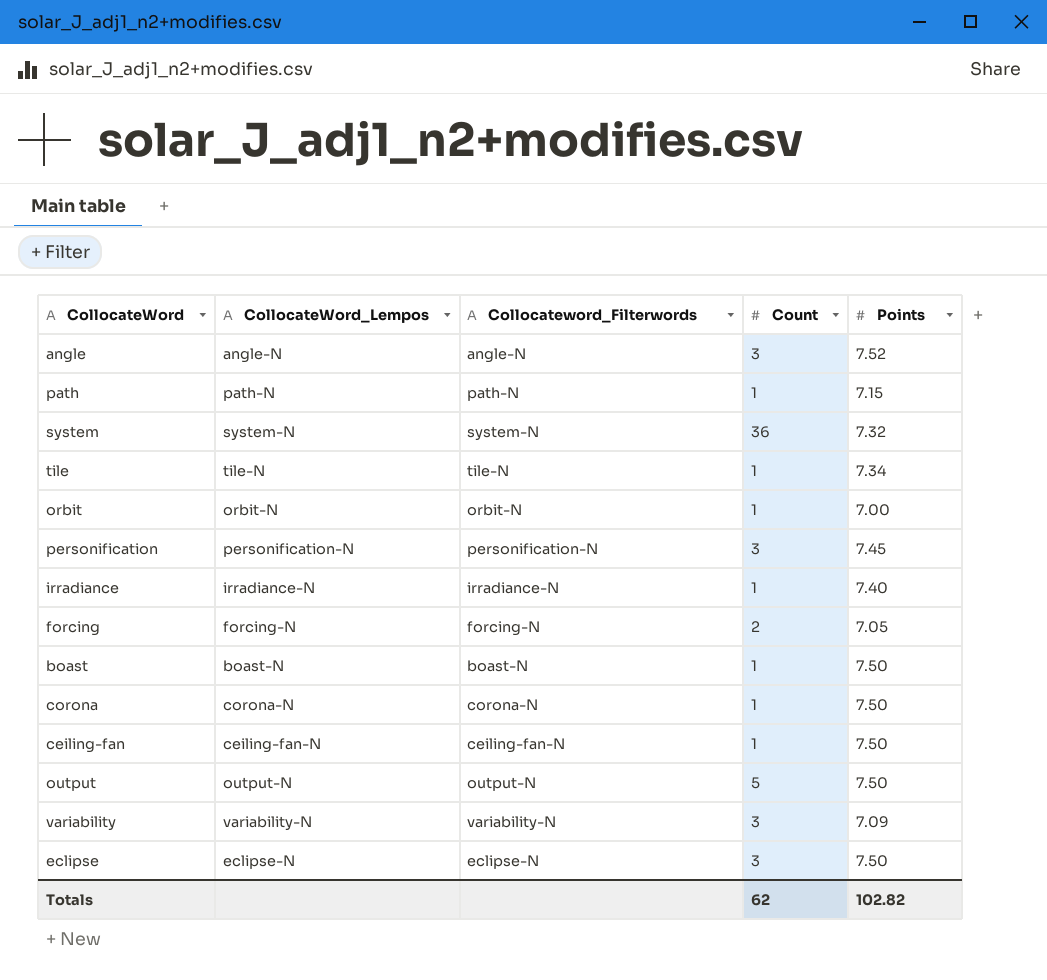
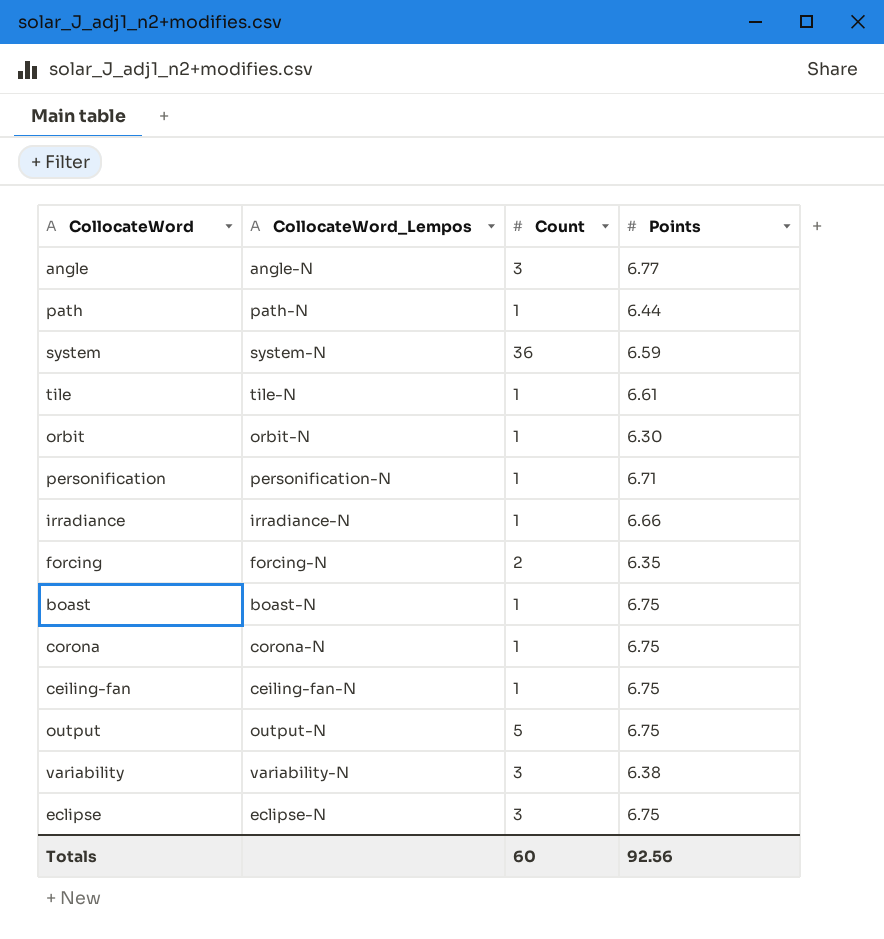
column Collocateword_Filterwords | position: 3 -> none
angle | Points: 7.52 -> 6.77
path | Points: 7.15 -> 6.44
system | Points: 7.32 -> 6.59
tile | Points: 7.34 -> 6.61
orbit | Points: 7.00 -> 6.30
personification | Count: 3 -> 1
personification | Points: 7.45 -> 6.71
irradiance | Points: 7.40 -> 6.66
forcing | Points: 7.05 -> 6.35
boast | Points: 7.50 -> 6.75
corona | Points: 7.50 -> 6.75
ceiling-fan | Points: 7.50 -> 6.75
output | Points: 7.50 -> 6.75
variability | Points: 7.09 -> 6.38
eclipse | Points: 7.50 -> 6.75
Totals | Count: 62 -> 60
Totals | Points: 102.82 -> 92.56

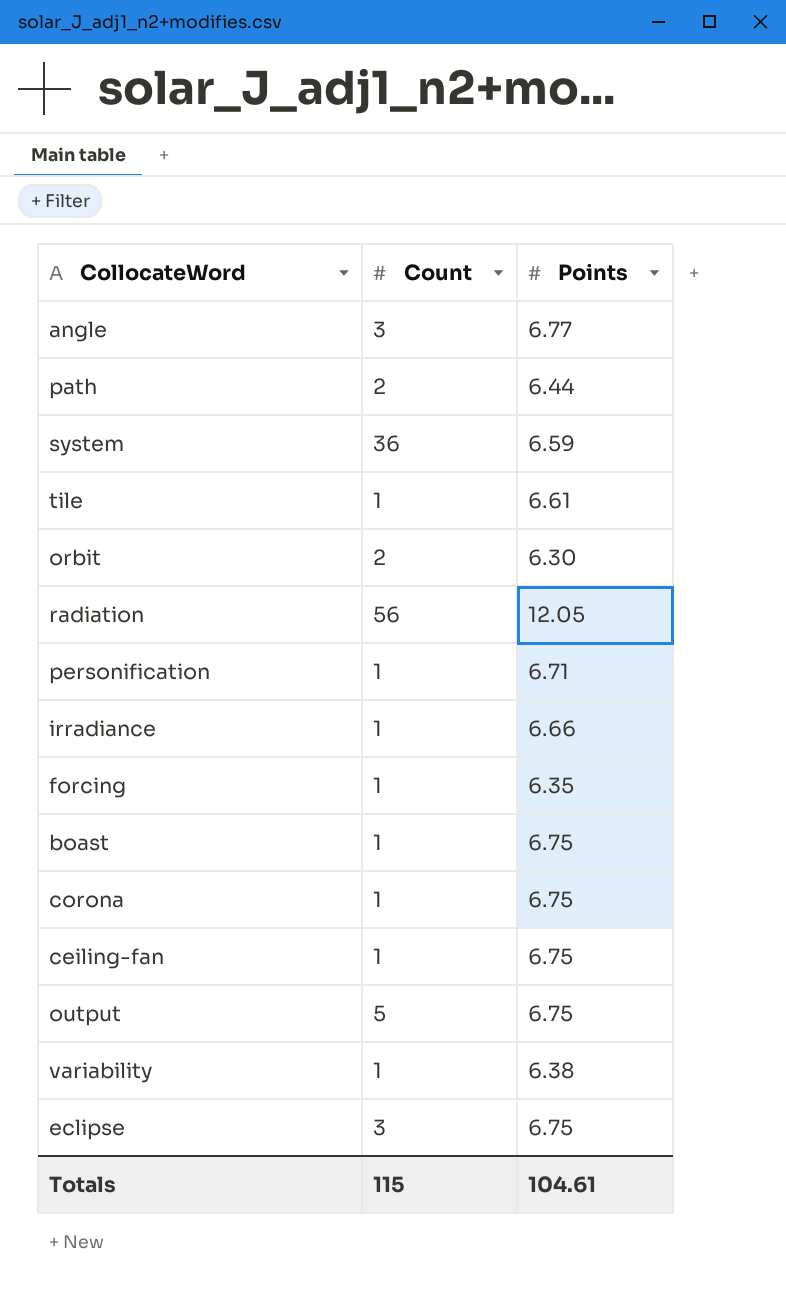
column CollocateWord_Lempos | position: 2 -> none
path | Count: 1 -> 2
orbit | Count: 1 -> 2
row radiation: none -> 56 | 12.05
forcing | Count: 2 -> 1
variability | Count: 3 -> 1
Totals | Count: 60 -> 115
Totals | Points: 92.56 -> 104.61

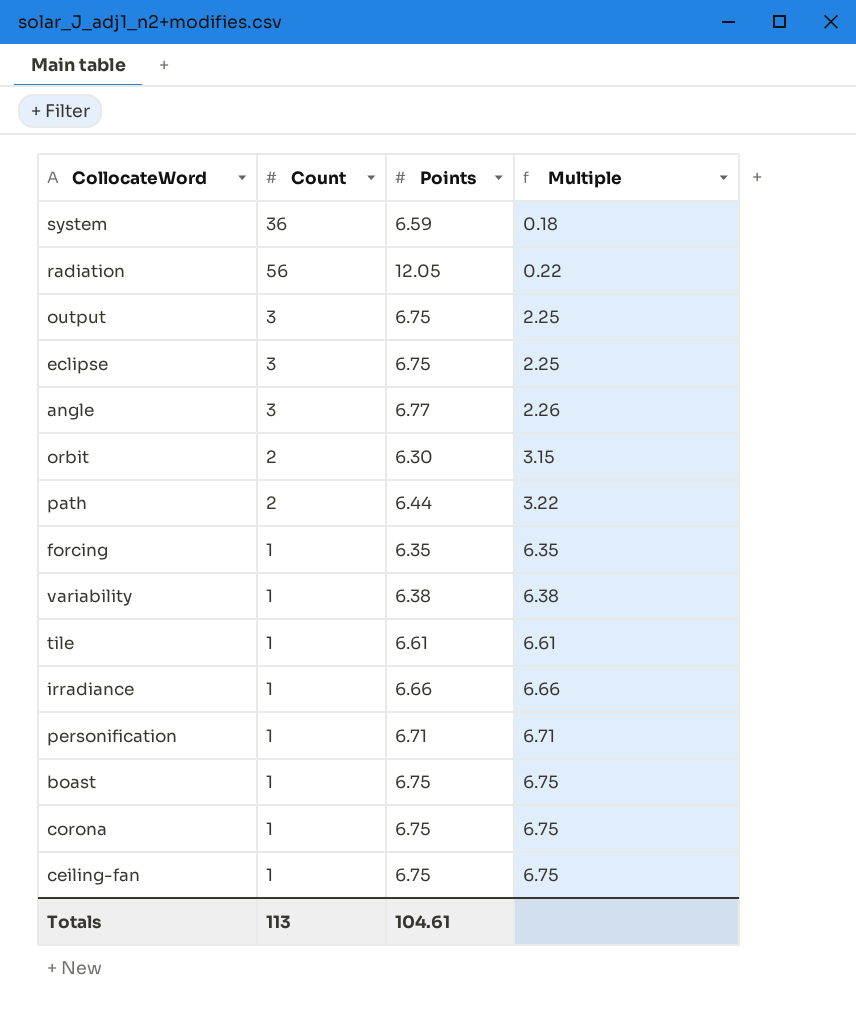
row order: none -> Multiple ascending
column Multiple | formula: none -> [Points] / [Count]
output | Count: 5 -> 3
Totals | Count: 115 -> 113

